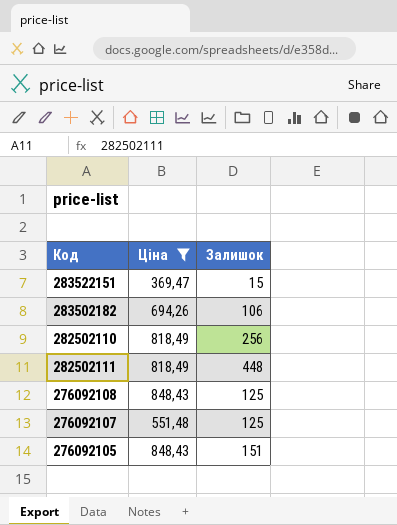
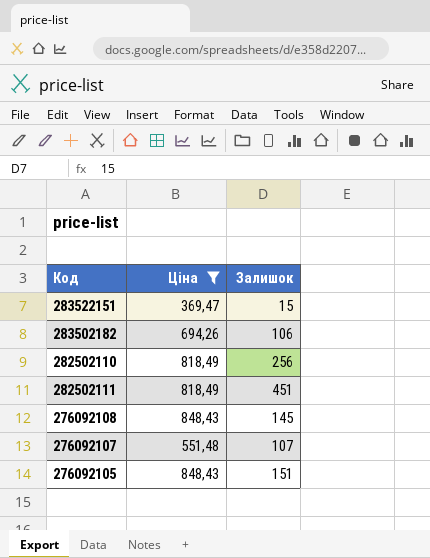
282502111 | Залишок: 448 -> 451
276092108 | Залишок: 125 -> 145
276092107 | Залишок: 125 -> 107

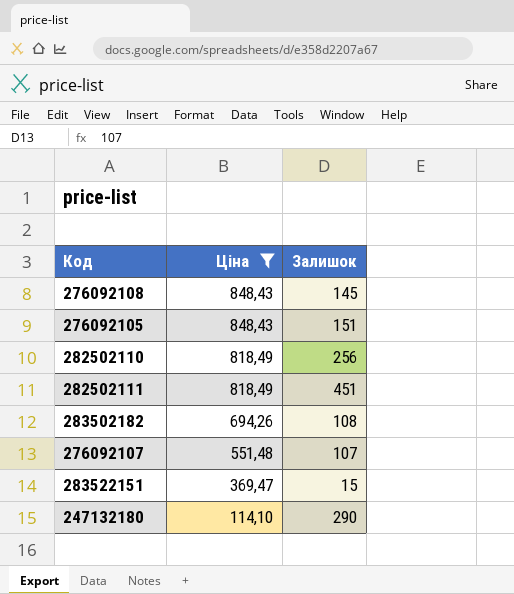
row order: none -> Ціна descending
283502182 | Залишок: 106 -> 108
row 247132180: none -> 114,10 | 290

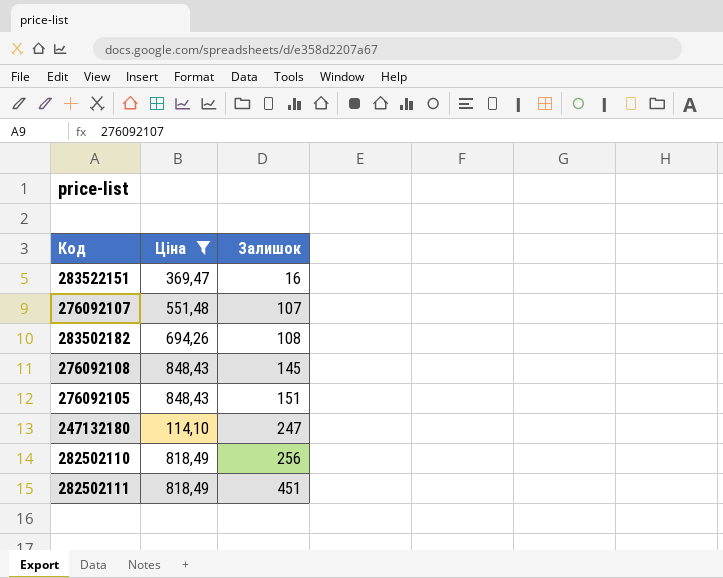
row order: Ціна descending -> Залишок ascending
283522151 | Залишок: 15 -> 16
247132180 | Залишок: 290 -> 247

